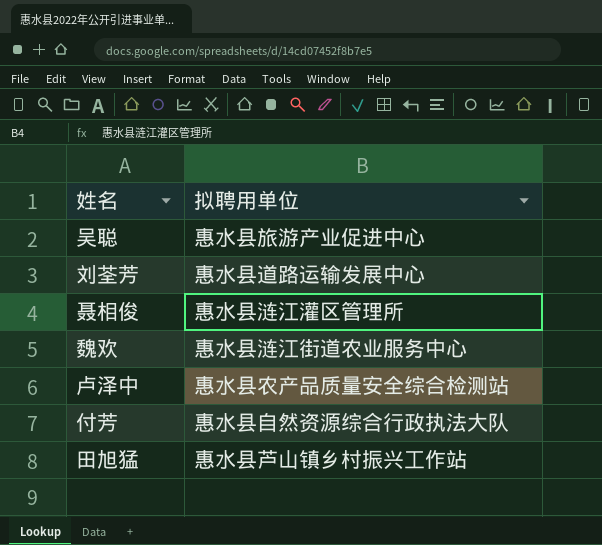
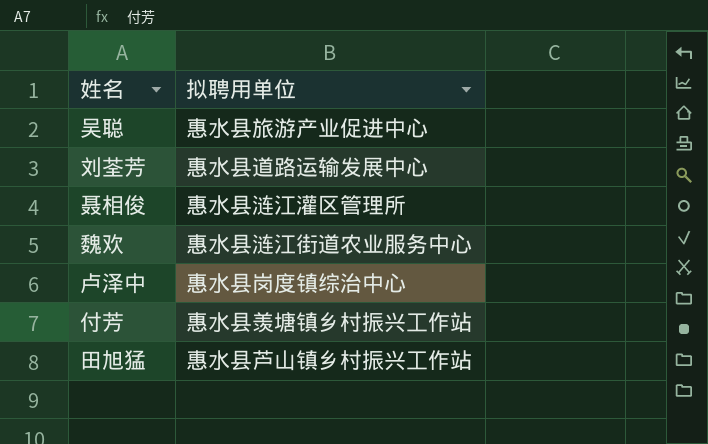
卢泽中 | 拟聘用单位: 惠水县农产品质量安全综合检测站 -> 惠水县岗度镇综治中心
付芳 | 拟聘用单位: 惠水县自然资源综合行政执法大队 -> 惠水县羡塘镇乡村振兴工作站

